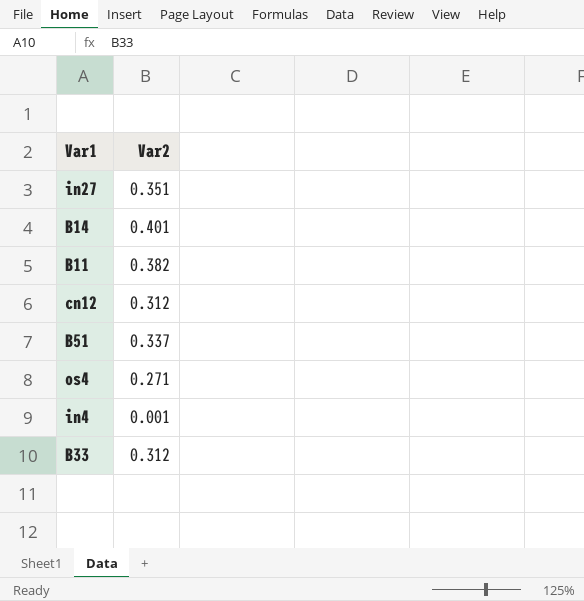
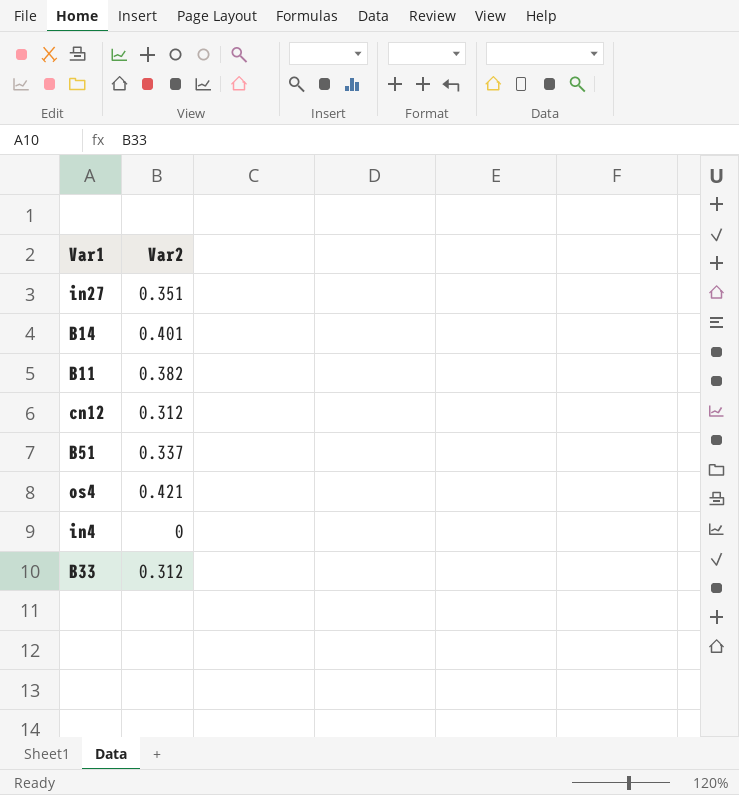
os4 | Var2: 0.271 -> 0.421
in4 | Var2: 0.001 -> 0

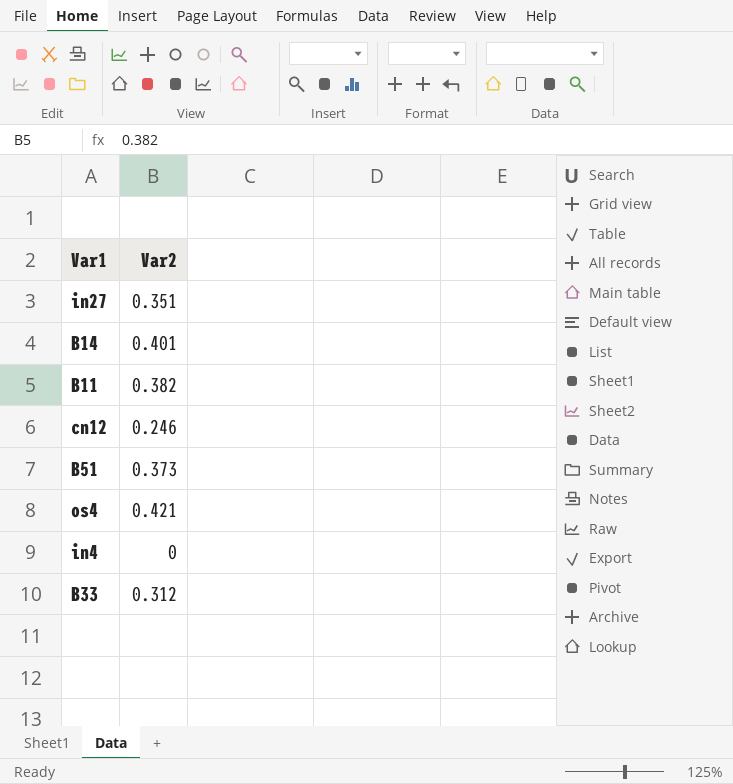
cn12 | Var2: 0.312 -> 0.246
B51 | Var2: 0.337 -> 0.373

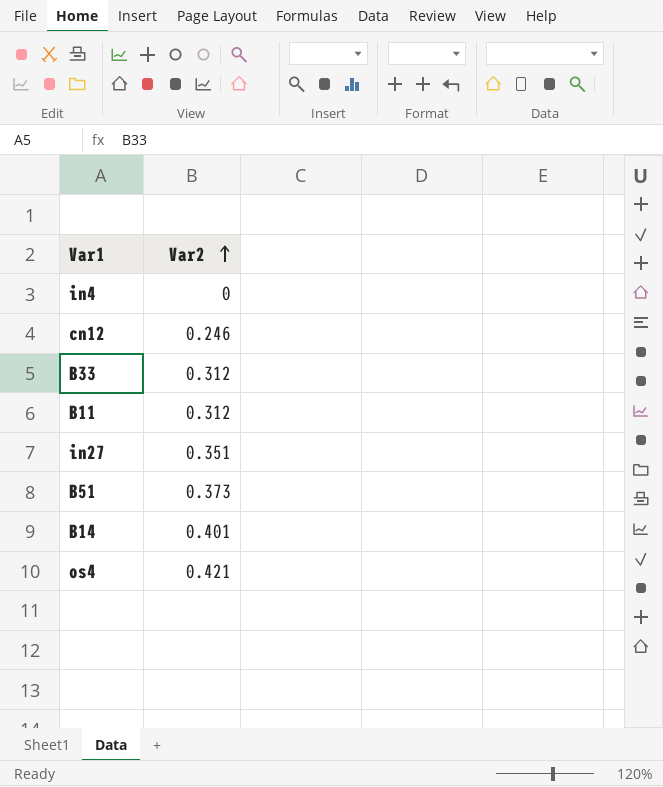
row order: none -> Var2 ascending
B11 | Var2: 0.382 -> 0.312

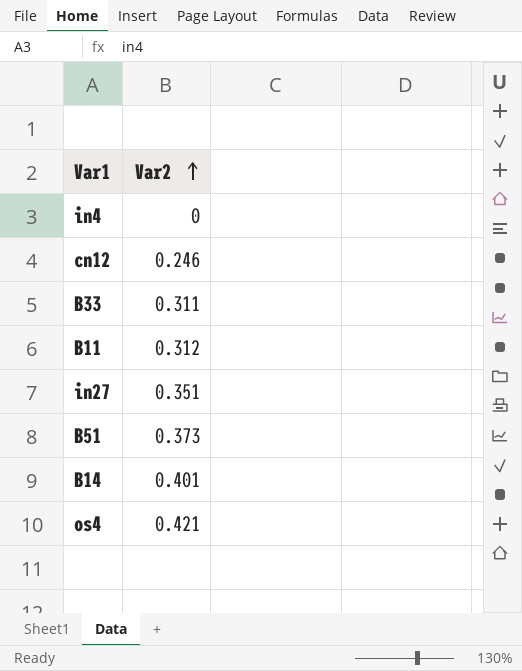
B33 | Var2: 0.312 -> 0.311

